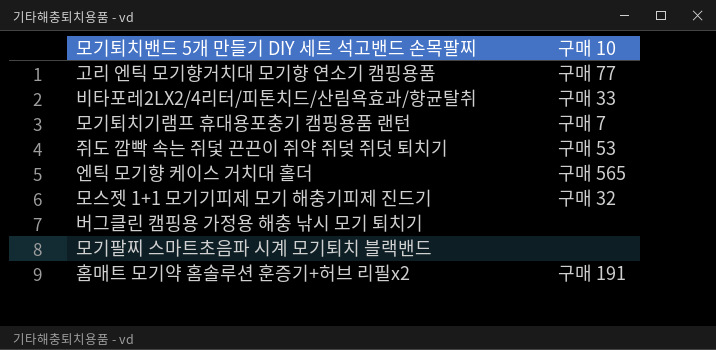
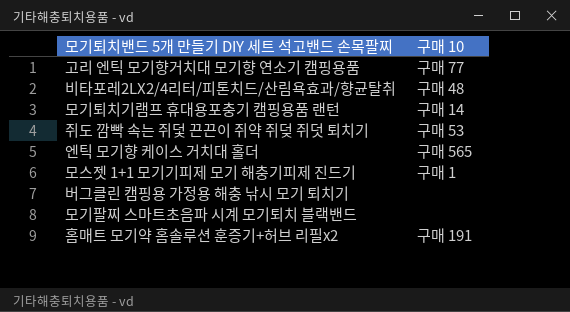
비타포레2LX2/4리터/피톤치드/산림욕효과/향균탈취 | 구매 10: 구매 33 -> 구매 48
모기퇴치기램프 휴대용포충기 캠핑용품 랜턴 | 구매 10: 구매 7 -> 구매 14
모스젯 1+1 모기기피제 모기 해충기피제 진드기 | 구매 10: 구매 32 -> 구매 1

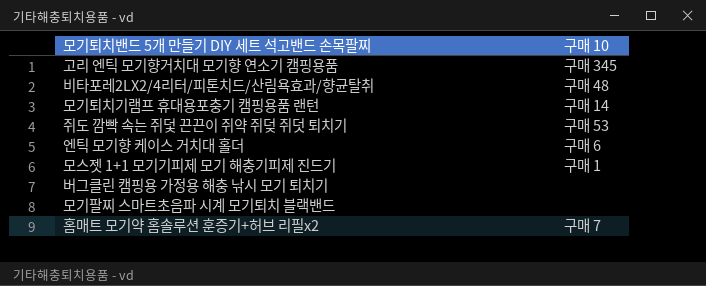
고리 엔틱 모기향거치대 모기향 연소기 캠핑용품 | 구매 10: 구매 77 -> 구매 345
엔틱 모기향 케이스 거치대 홀더 | 구매 10: 구매 565 -> 구매 6
홈매트 모기약 홈솔루션 훈증기+허브 리필x2 | 구매 10: 구매 191 -> 구매 7

